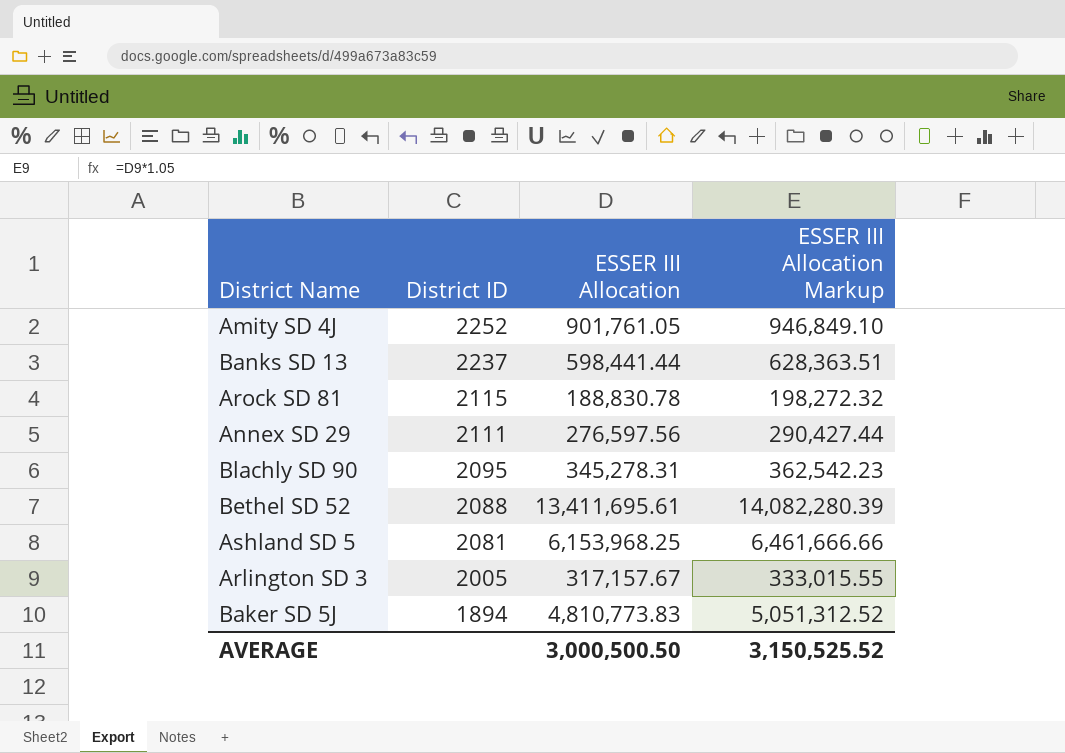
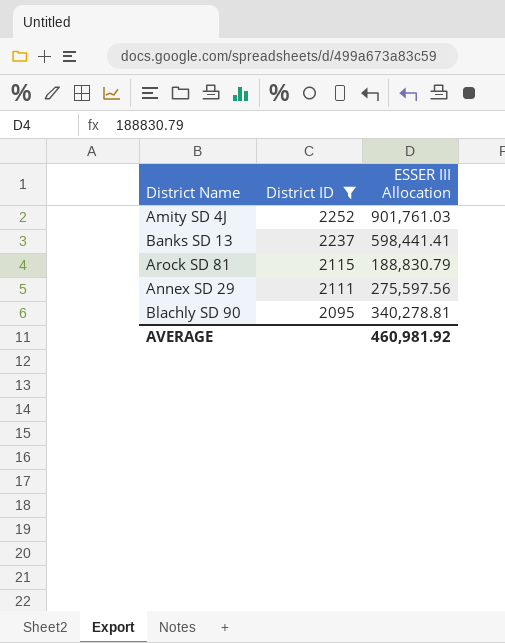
filter: none -> District ID >= 2095
column ESSER III Allocation Markup | formula: [ESSER III Allocation] * 1.05 -> none
Amity SD 4J | ESSER III Allocation: 901,761.05 -> 901,761.03
Banks SD 13 | ESSER III Allocation: 598,441.44 -> 598,441.41
Arock SD 81 | ESSER III Allocation: 188,830.78 -> 188,830.79
Annex SD 29 | ESSER III Allocation: 276,597.56 -> 275,597.56
Blachly SD 90 | ESSER III Allocation: 345,278.31 -> 340,278.81
AVERAGE | ESSER III Allocation: 3,000,500.50 -> 460,981.92

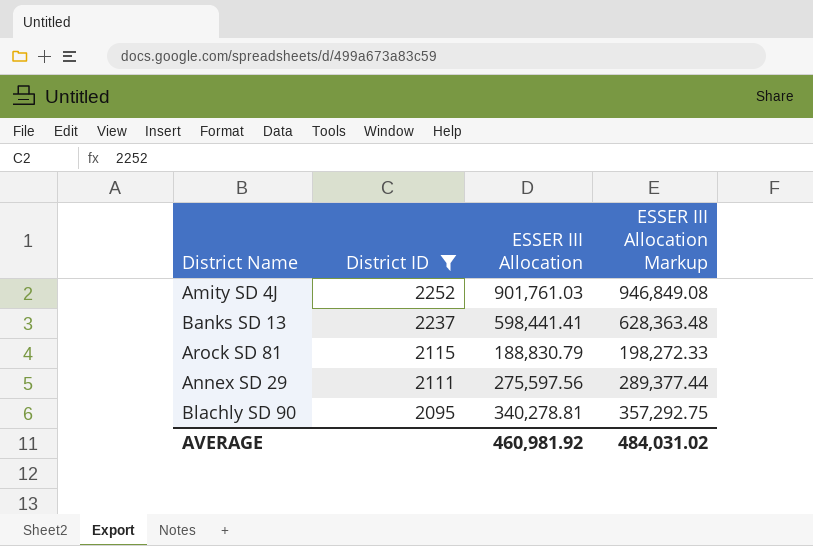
column ESSER III Allocation Markup | formula: none -> [ESSER III Allocation] * 1.05

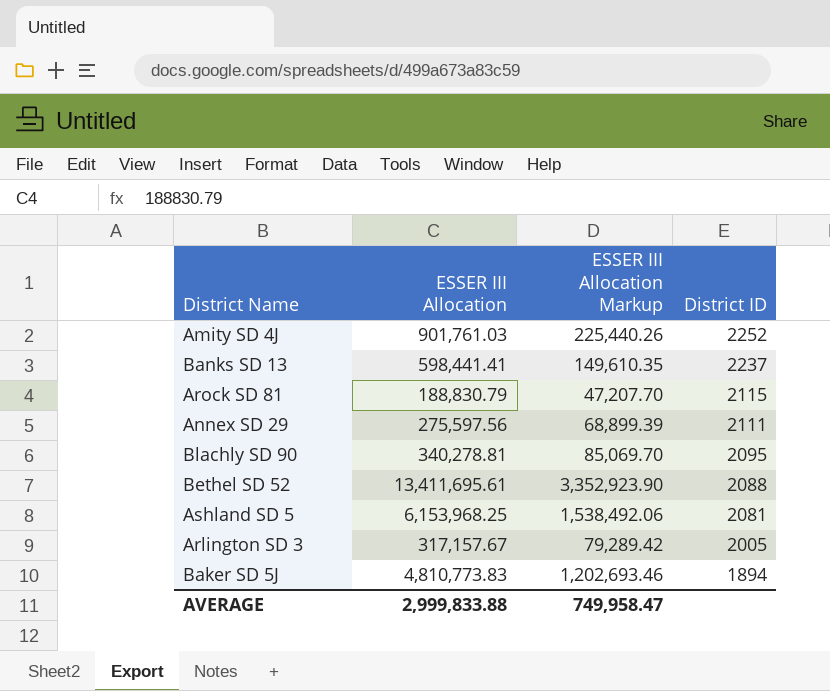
filter: District ID >= 2095 -> none
column ESSER III Allocation Markup | formula: [ESSER III Allocation] * 1.05 -> [ESSER III Allocation] * 0.25
column District ID | position: 2 -> 4
AVERAGE | ESSER III Allocation: 460,981.92 -> 2,999,833.88
AVERAGE | ESSER III Allocation Markup: 484,031.02 -> 749,958.47

